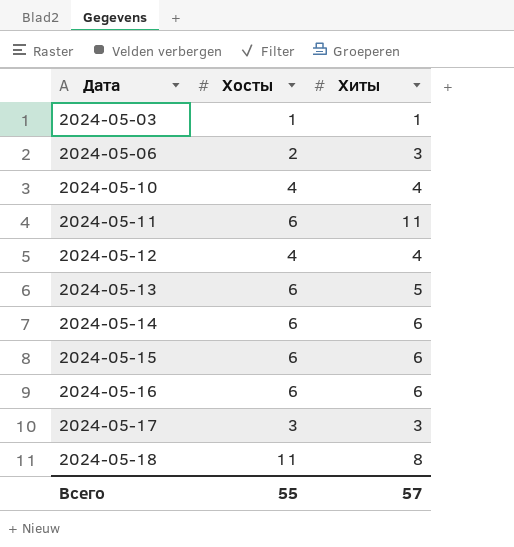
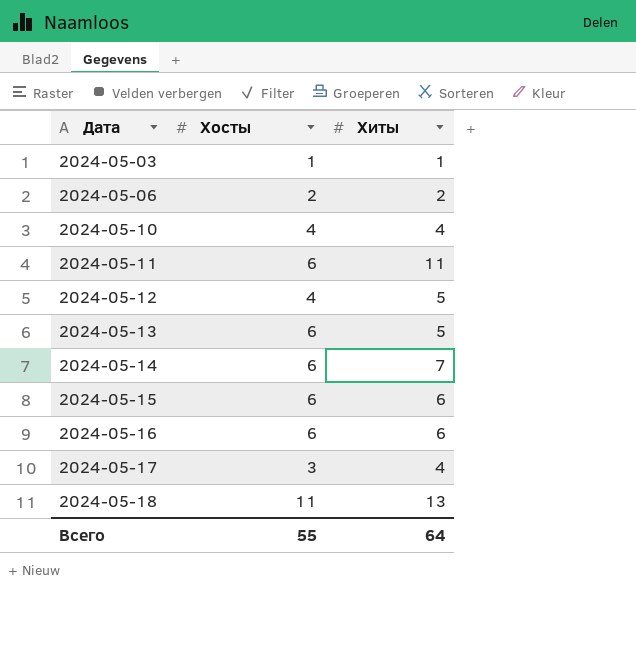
2024-05-06 | Хиты: 3 -> 2
2024-05-12 | Хиты: 4 -> 5
2024-05-14 | Хиты: 6 -> 7
2024-05-17 | Хиты: 3 -> 4
2024-05-18 | Хиты: 8 -> 13
Всего | Хиты: 57 -> 64

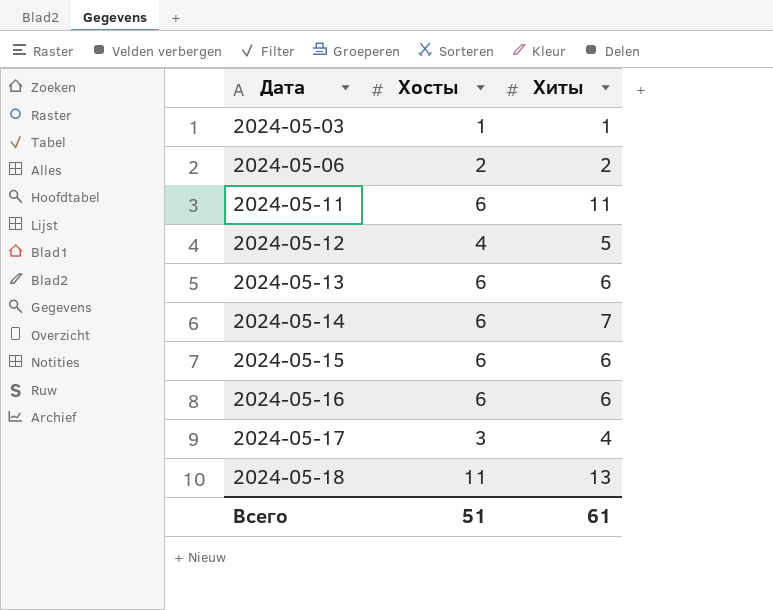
row 2024-05-10: 4 | 4 -> none
2024-05-13 | Хиты: 5 -> 6
Всего | Хосты: 55 -> 51
Всего | Хиты: 64 -> 61

